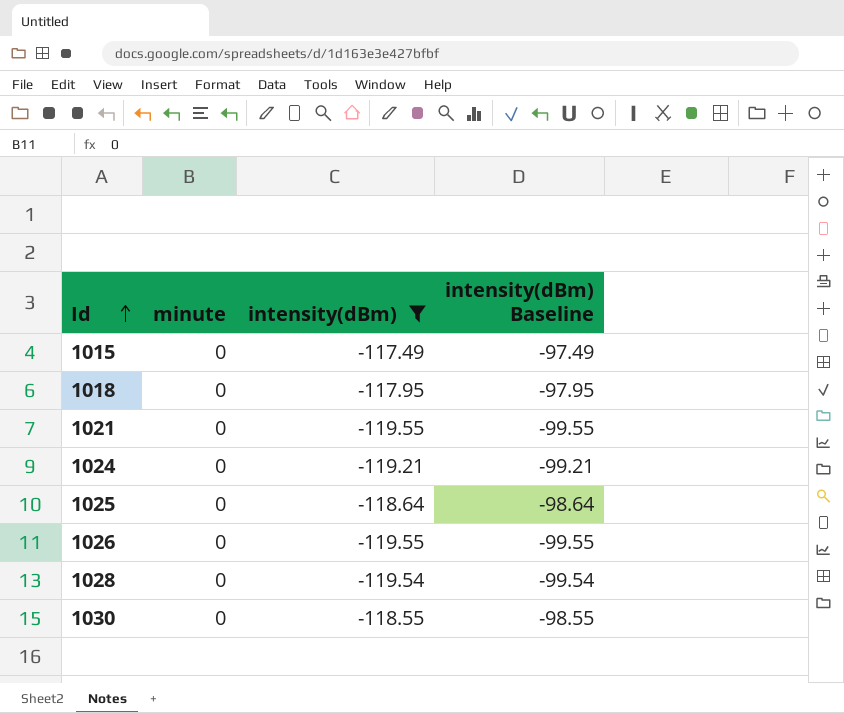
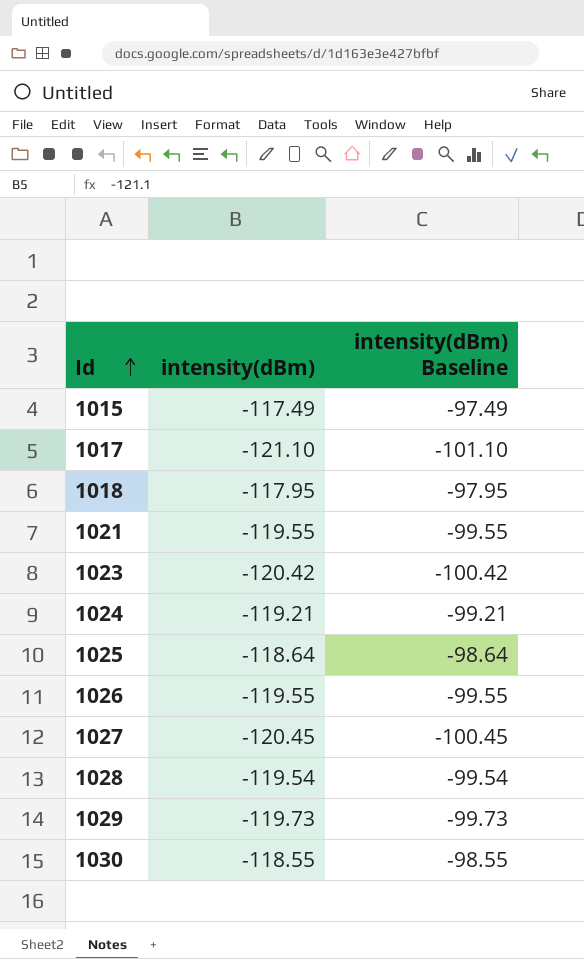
filter: intensity(dBm) >= -119.55 -> none
column minute | position: 2 -> none

